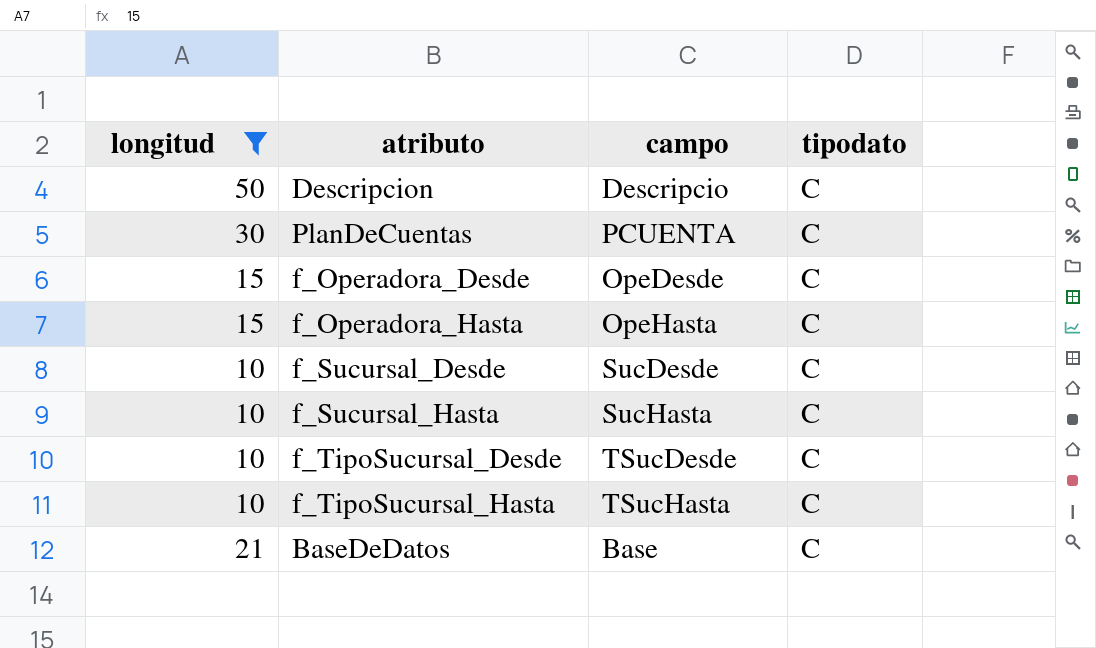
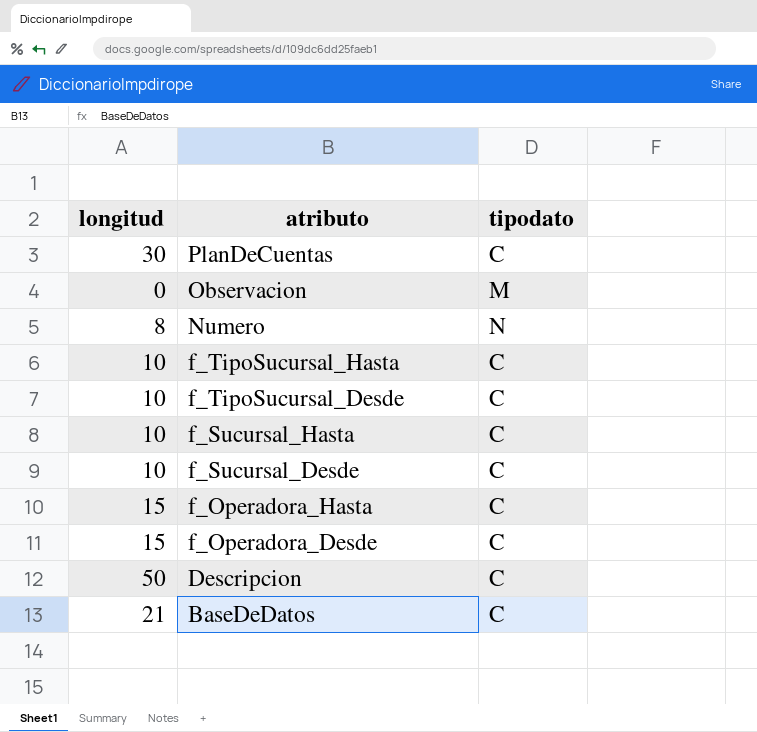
filter: longitud >= 10 -> none
row order: none -> atributo descending
column campo | position: 3 -> none

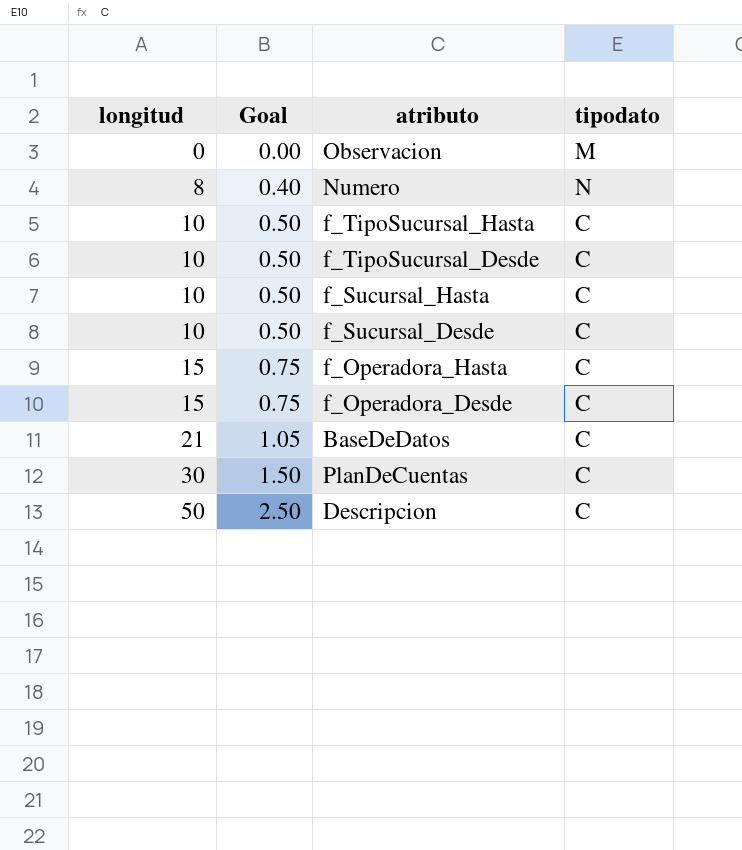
row order: atributo descending -> longitud ascending
column Goal | formula: none -> [longitud] * 0.05

